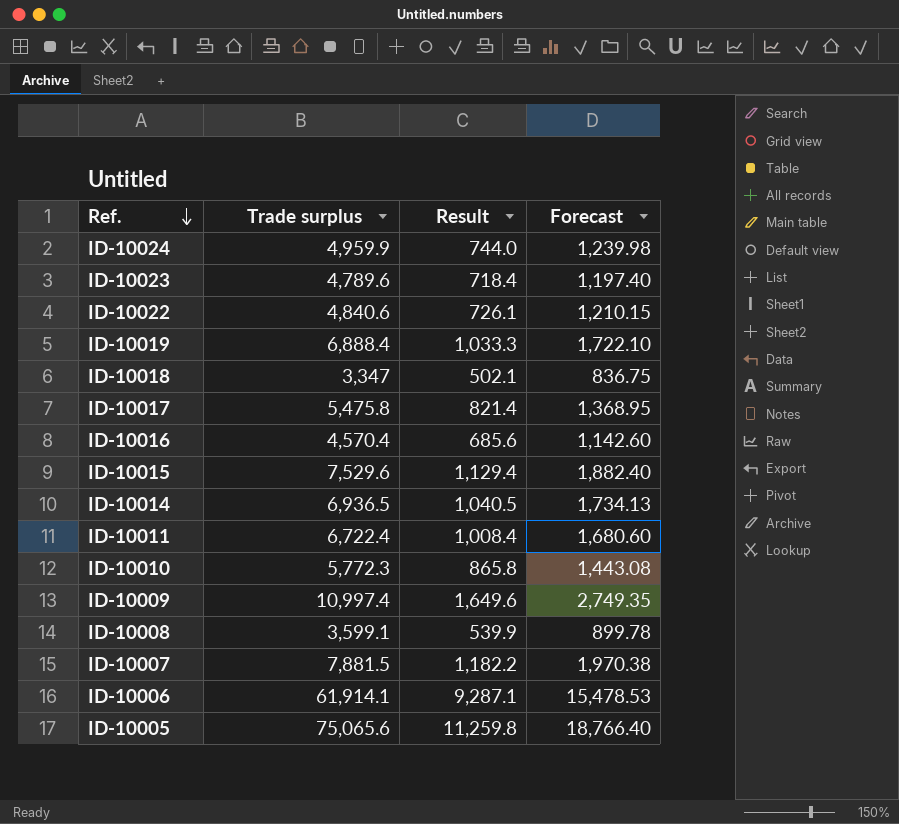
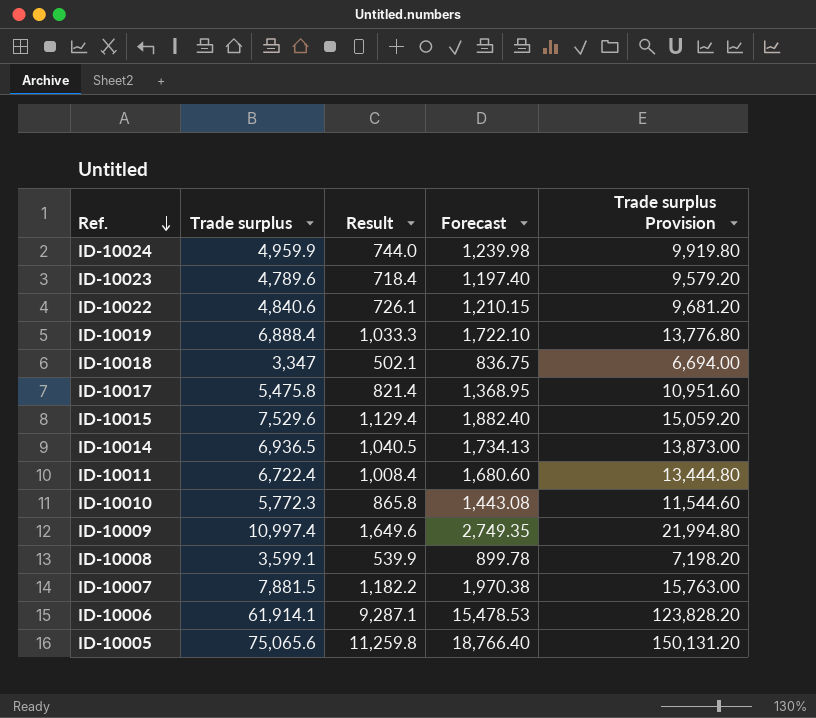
column Trade surplus Provision | formula: none -> [Trade surplus] * 2
row ID-10016: 4,570.4 | 685.6 | 1,142.60 -> none

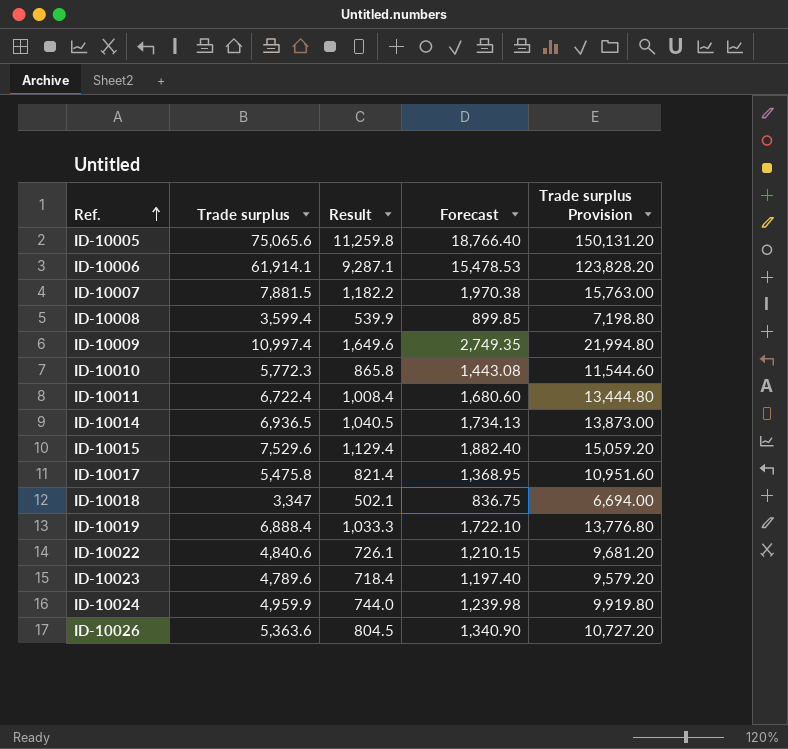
row order: Ref. descending -> Ref. ascending
ID-10008 | Trade surplus: 3,599.1 -> 3,599.4
ID-10008 | Forecast: 899.78 -> 899.85
ID-10008 | Trade surplus Provision: 7,198.20 -> 7,198.80
row ID-10026: none -> 5,363.6 | 804.5 | 1,340.90 | 10,727.20

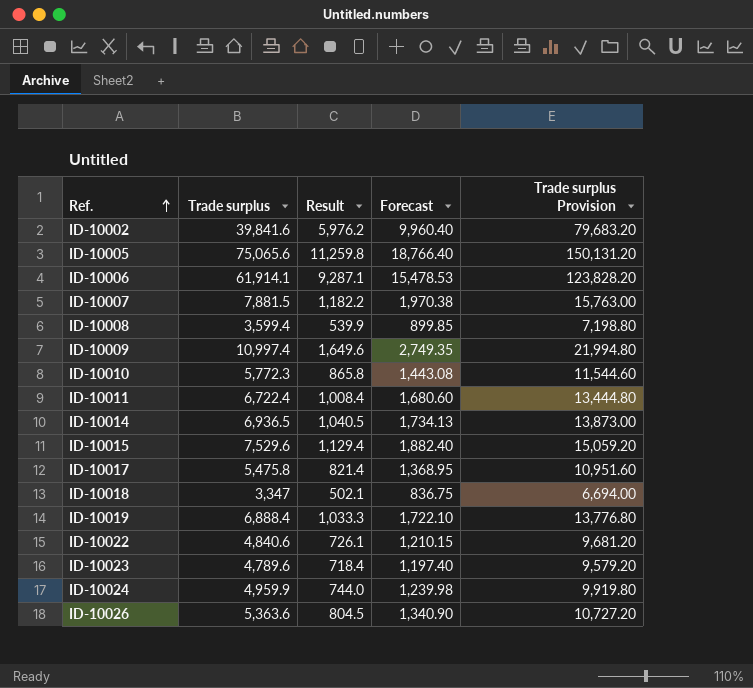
row ID-10002: none -> 39,841.6 | 5,976.2 | 9,960.40 | 79,683.20

